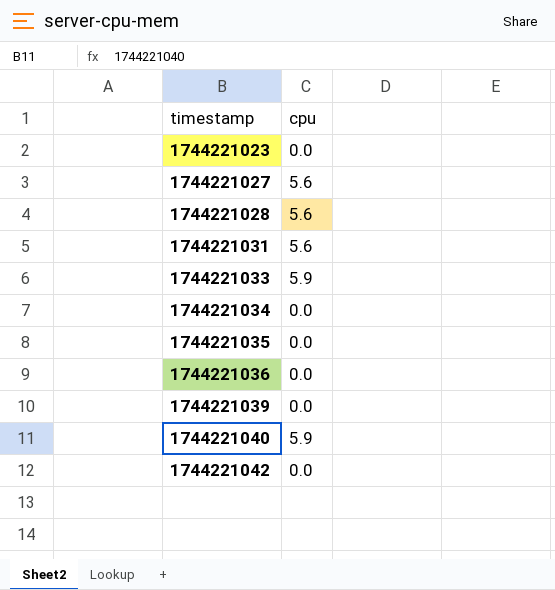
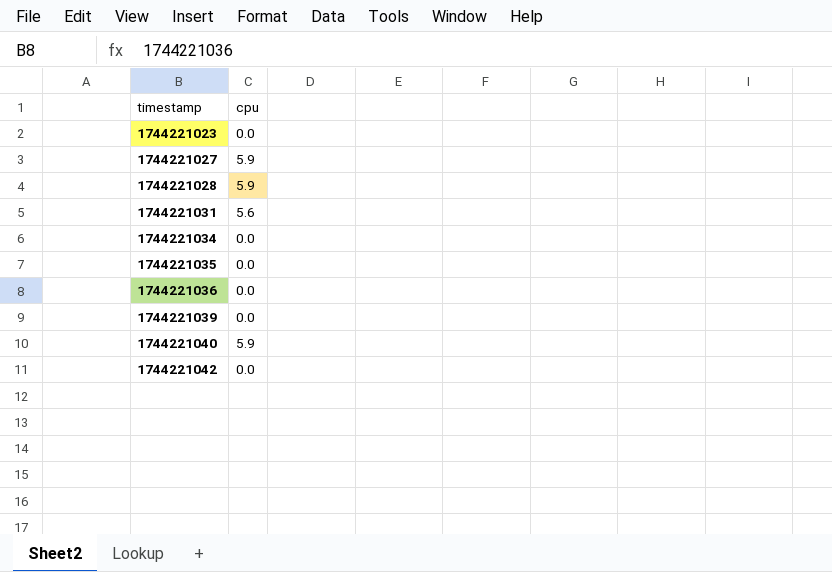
row 1744221033: 5.9 -> none
1744221027 | cpu: 5.6 -> 5.9
1744221028 | cpu: 5.6 -> 5.9

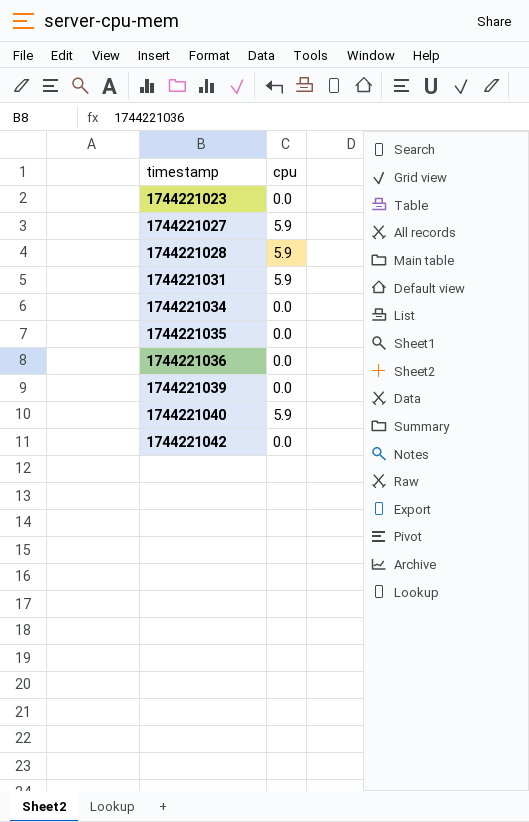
1744221031 | cpu: 5.6 -> 5.9

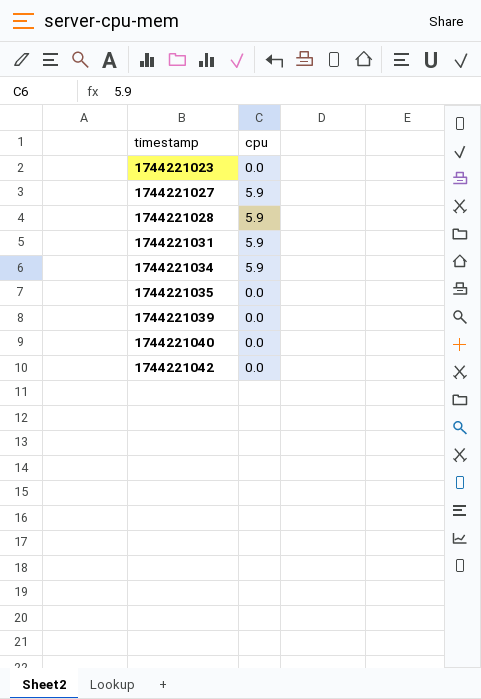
row 1744221036: 0.0 -> none
1744221034 | cpu: 0.0 -> 5.9
1744221040 | cpu: 5.9 -> 0.0

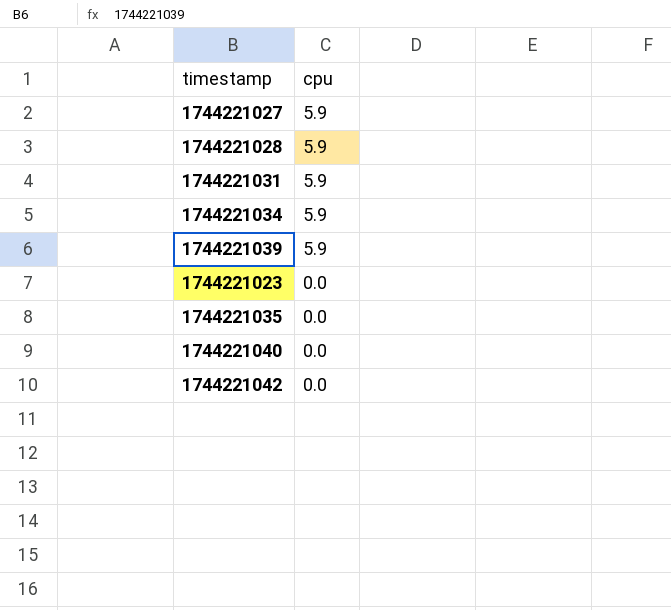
row order: timestamp ascending -> cpu descending
1744221039 | cpu: 0.0 -> 5.9

